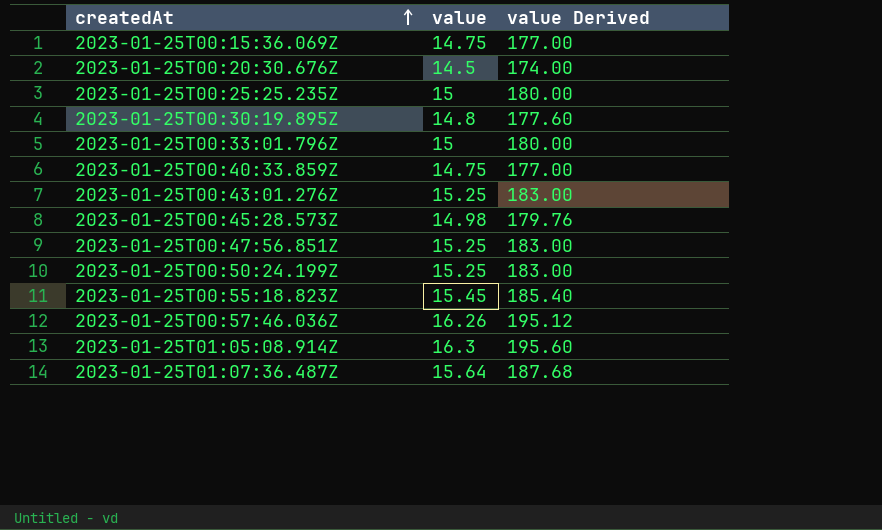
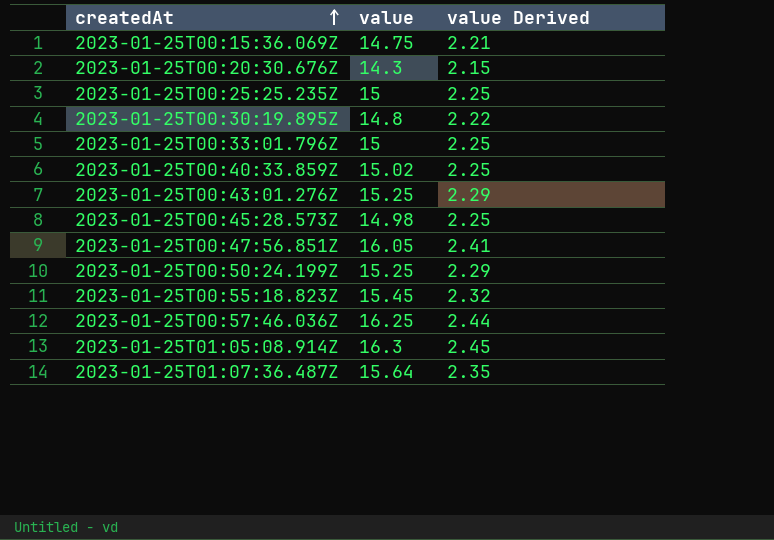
column value Derived | formula: [value] * 12 -> [value] * 0.15
2023-01-25T00:20:30.676Z | value: 14.5 -> 14.3
2023-01-25T00:40:33.859Z | value: 14.75 -> 15.02
2023-01-25T00:47:56.851Z | value: 15.25 -> 16.05
2023-01-25T00:57:46.036Z | value: 16.26 -> 16.25

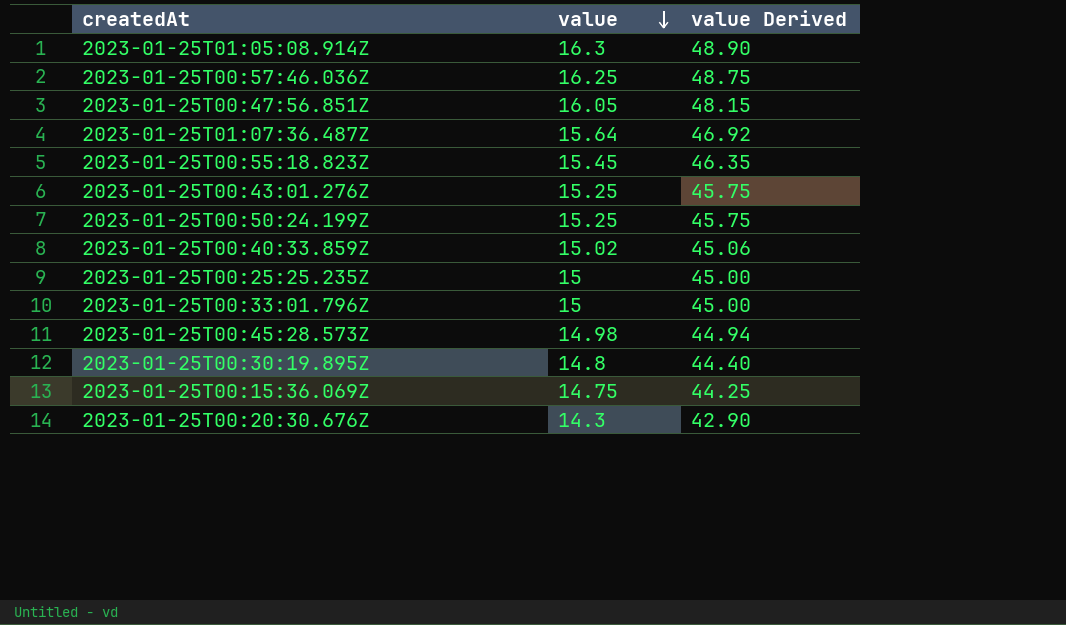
row order: createdAt ascending -> value descending
column value Derived | formula: [value] * 0.15 -> [value] * 3

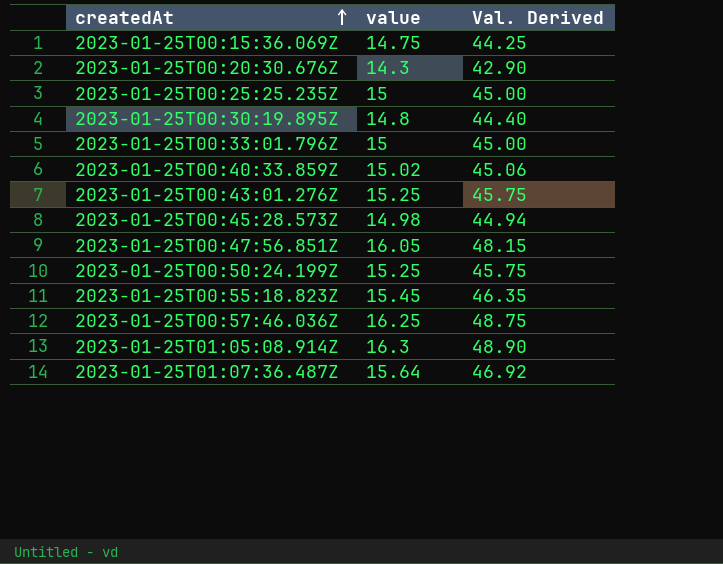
row order: value descending -> createdAt ascending
column name: value Derived -> Val. Derived

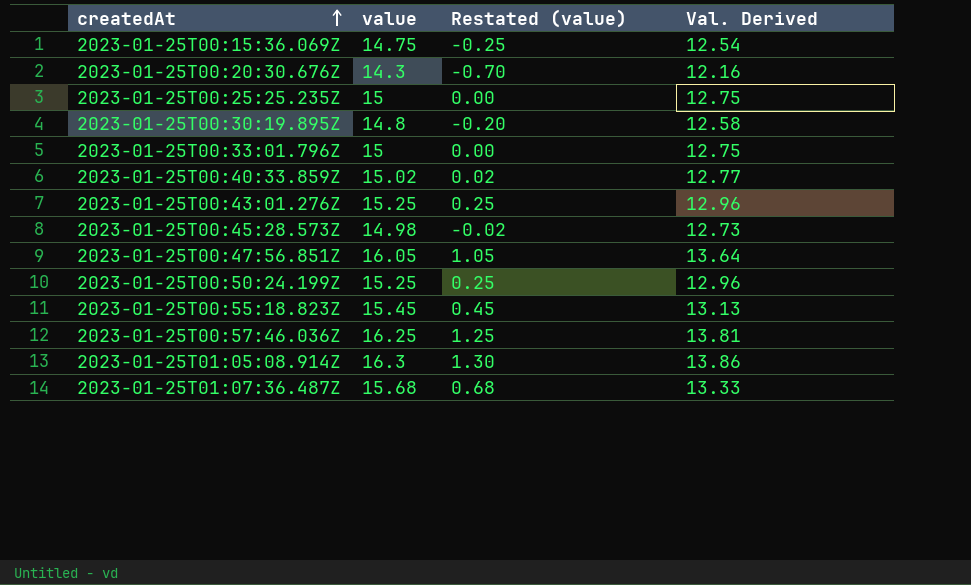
column Restated (value) | formula: none -> [value] - 15
column Val. Derived | formula: [value] * 3 -> [value] * 0.85
2023-01-25T01:07:36.487Z | value: 15.64 -> 15.68

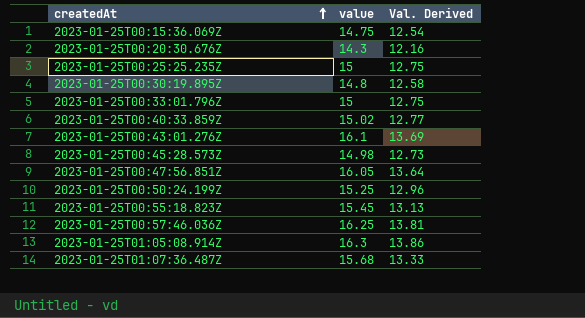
column Restated (value) | formula: [value] - 15 -> none
2023-01-25T00:43:01.276Z | value: 15.25 -> 16.1
2023-01-25T00:43:01.276Z | Val. Derived: 12.96 -> 13.69

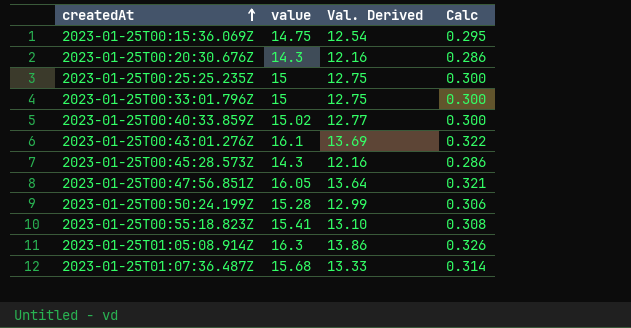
column Calc | formula: none -> [value] * 0.02
row 2023-01-25T00:30:19.895Z: 14.8 | 12.58 -> none
row 2023-01-25T00:57:46.036Z: 16.25 | 13.81 -> none
2023-01-25T00:45:28.573Z | value: 14.98 -> 14.3
2023-01-25T00:45:28.573Z | Val. Derived: 12.73 -> 12.16
2023-01-25T00:50:24.199Z | value: 15.25 -> 15.28
2023-01-25T00:50:24.199Z | Val. Derived: 12.96 -> 12.99
2023-01-25T00:55:18.823Z | value: 15.45 -> 15.41
2023-01-25T00:55:18.823Z | Val. Derived: 13.13 -> 13.10

